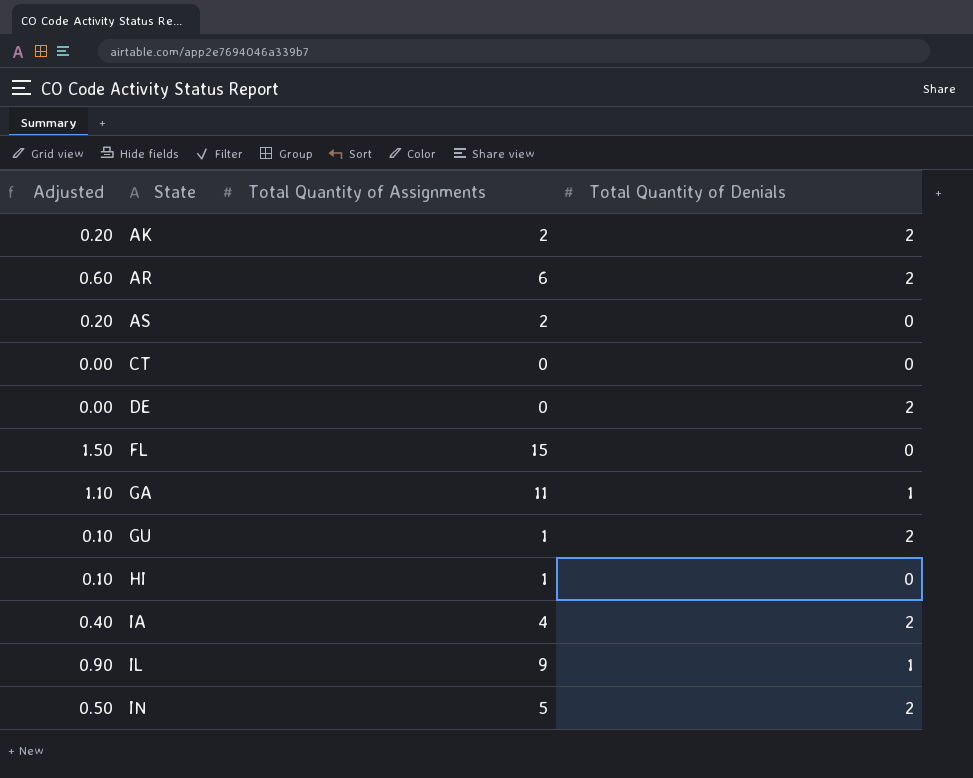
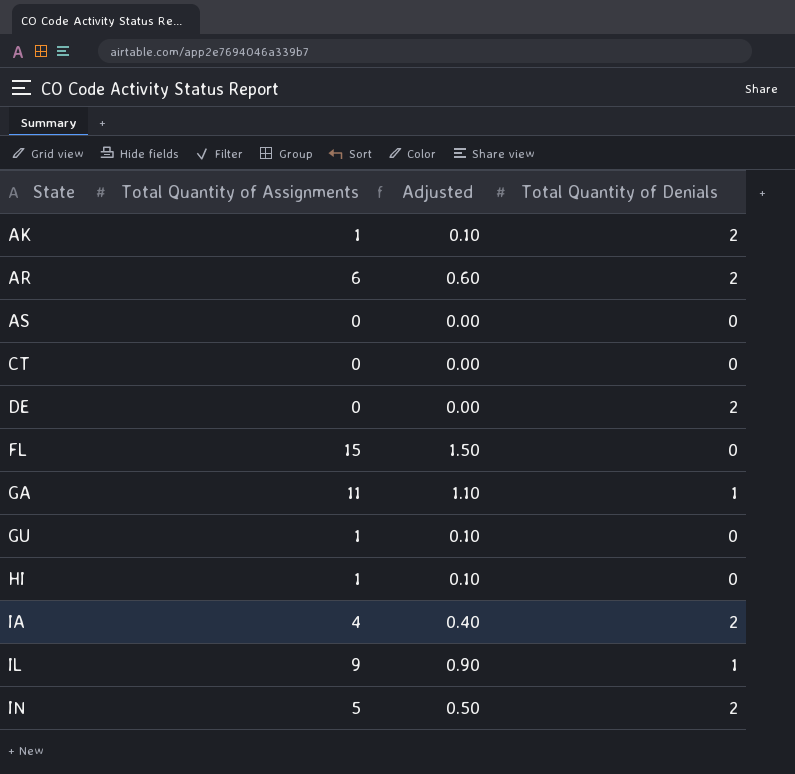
column Adjusted | position: 1 -> 3
AK | Total Quantity of Assignments: 2 -> 1
AK | Adjusted: 0.20 -> 0.10
AS | Total Quantity of Assignments: 2 -> 0
AS | Adjusted: 0.20 -> 0.00
GU | Total Quantity of Denials: 2 -> 0

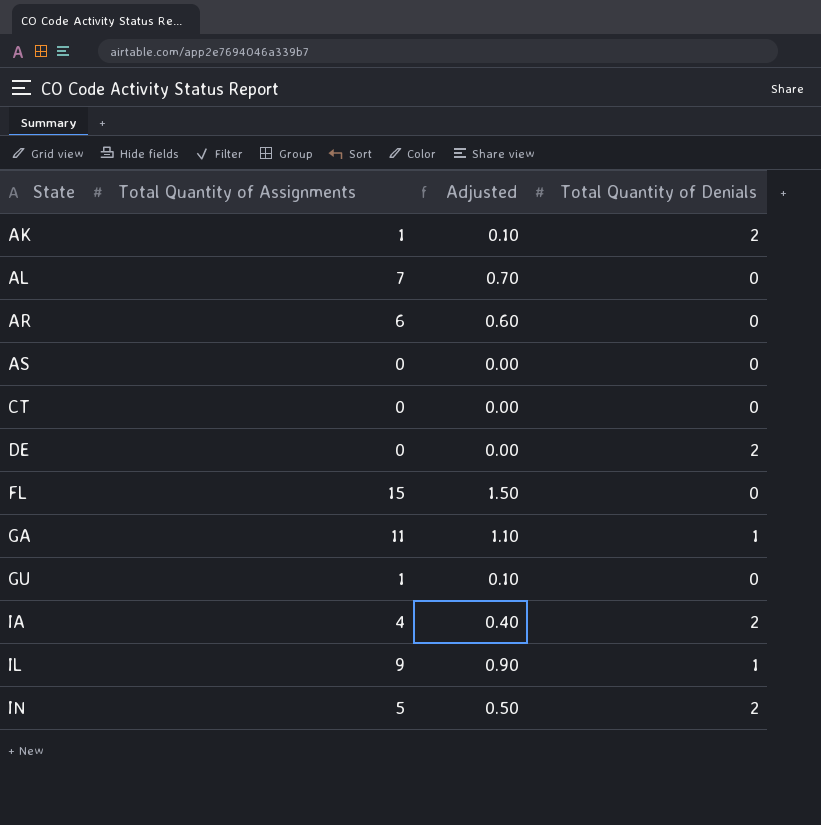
row HI: 1 | 0.10 | 0 -> none
row AL: none -> 7 | 0.70 | 0
AR | Total Quantity of Denials: 2 -> 0

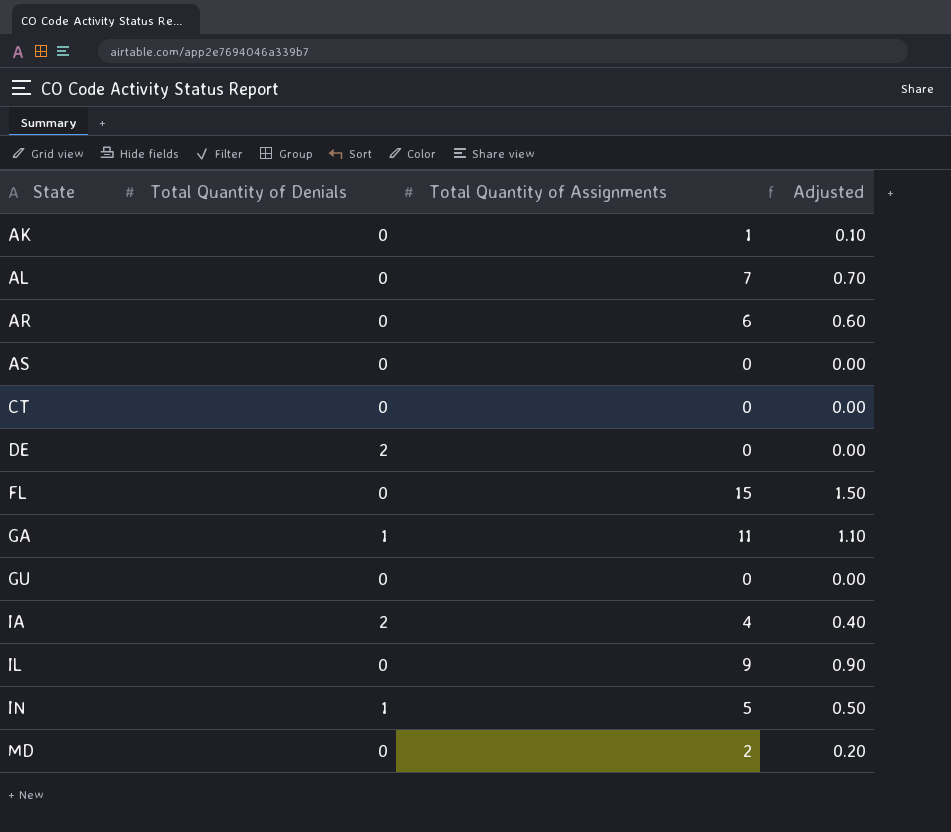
column Total Quantity of Denials | position: 4 -> 2
AK | Total Quantity of Denials: 2 -> 0
GU | Total Quantity of Assignments: 1 -> 0
GU | Adjusted: 0.10 -> 0.00
IL | Total Quantity of Denials: 1 -> 0
IN | Total Quantity of Denials: 2 -> 1
row MD: none -> 0 | 2 | 0.20

